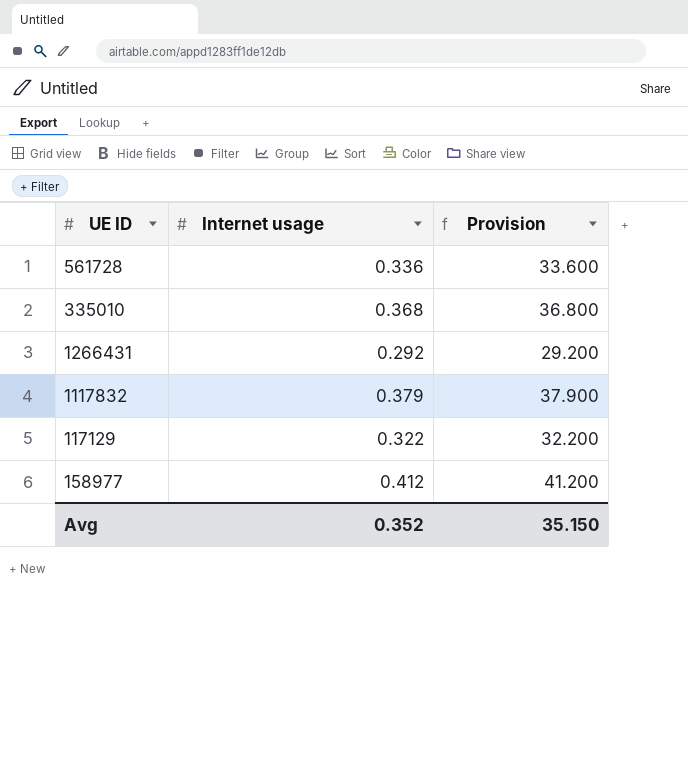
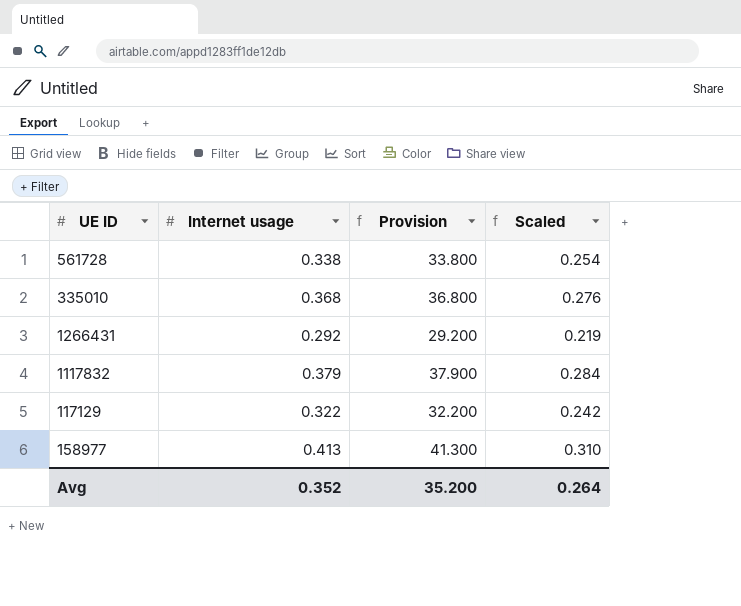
column Scaled | formula: none -> [Internet usage] * 0.75
561728 | Internet usage: 0.336 -> 0.338
561728 | Provision: 33.600 -> 33.800
158977 | Internet usage: 0.412 -> 0.413
158977 | Provision: 41.200 -> 41.300
Avg | Provision: 35.150 -> 35.200

